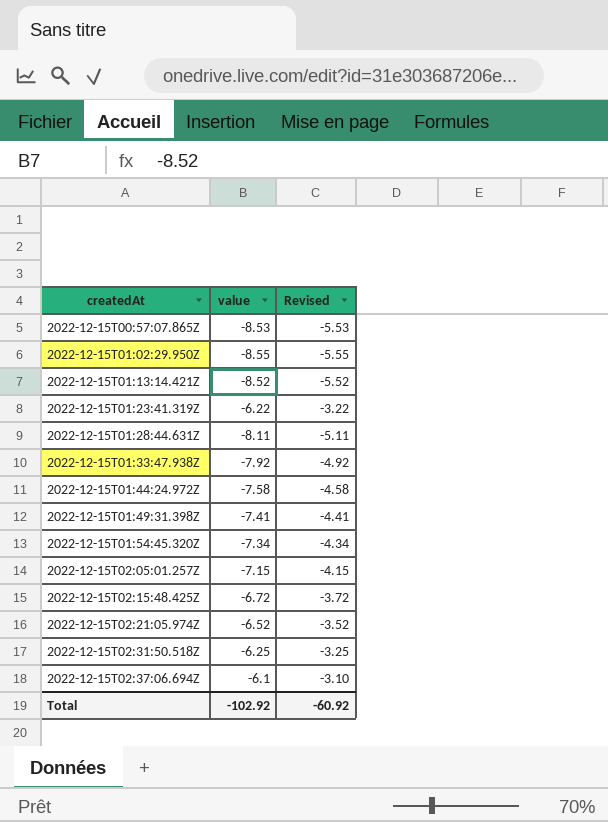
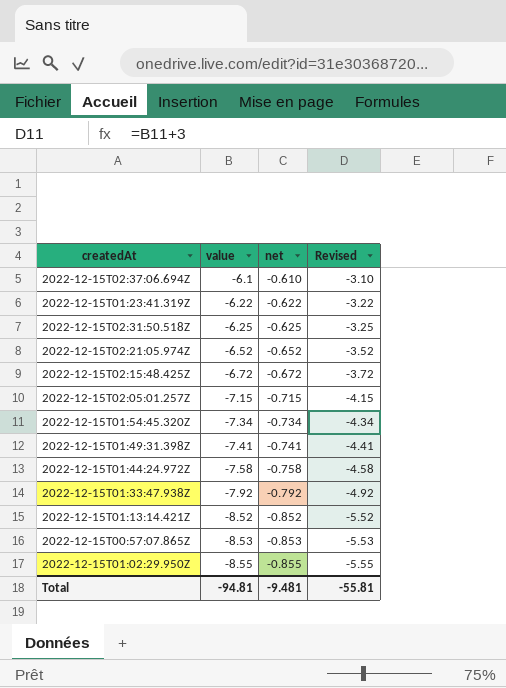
row order: createdAt ascending -> value descending
column net | formula: none -> [value] * 0.1
row 2022-12-15T01:28:44.631Z: -8.11 | -5.11 -> none
Total | value: -102.92 -> -94.81
Total | Revised: -60.92 -> -55.81

